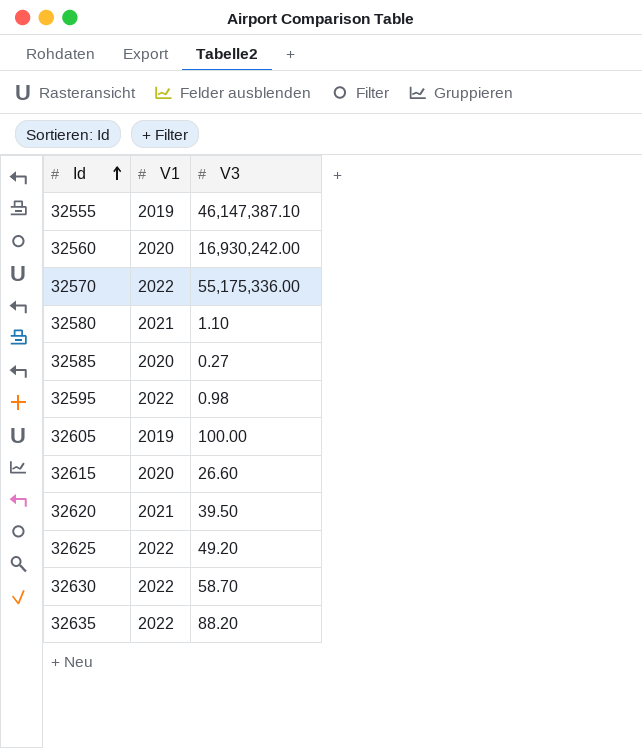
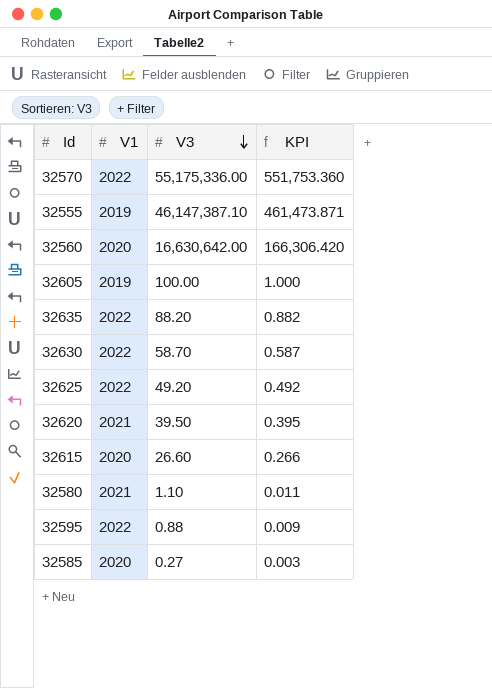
row order: Id ascending -> V3 descending
column KPI | formula: none -> [V3] * 0.01
32560 | V3: 16,930,242.00 -> 16,630,642.00
32595 | V3: 0.98 -> 0.88

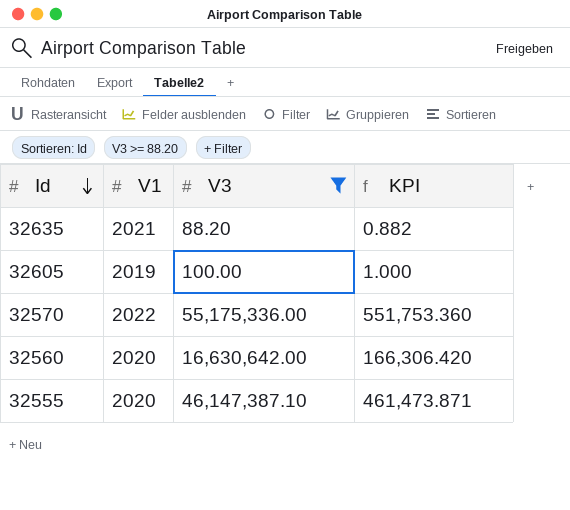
filter: none -> V3 >= 88.20
row order: V3 descending -> Id descending
32635 | V1: 2022 -> 2021
32555 | V1: 2019 -> 2020

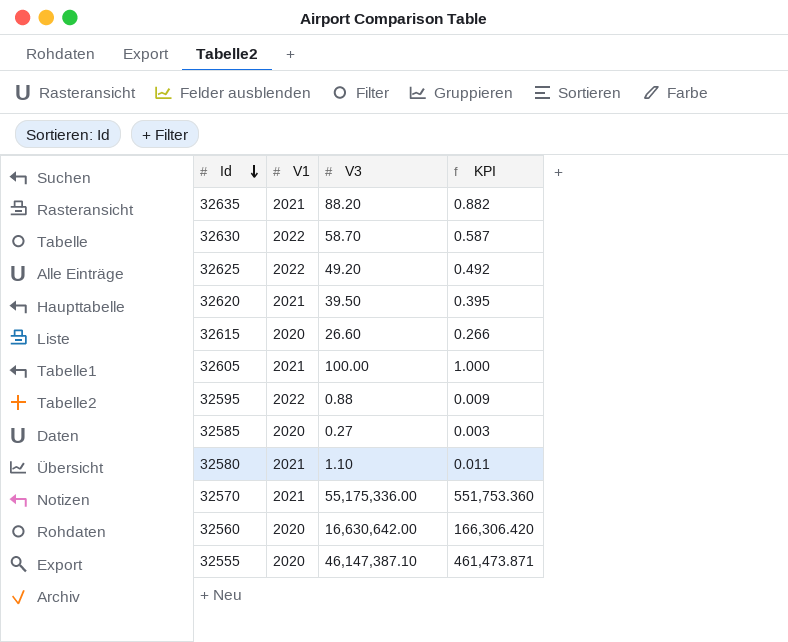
filter: V3 >= 88.20 -> none
32605 | V1: 2019 -> 2021
32570 | V1: 2022 -> 2021

